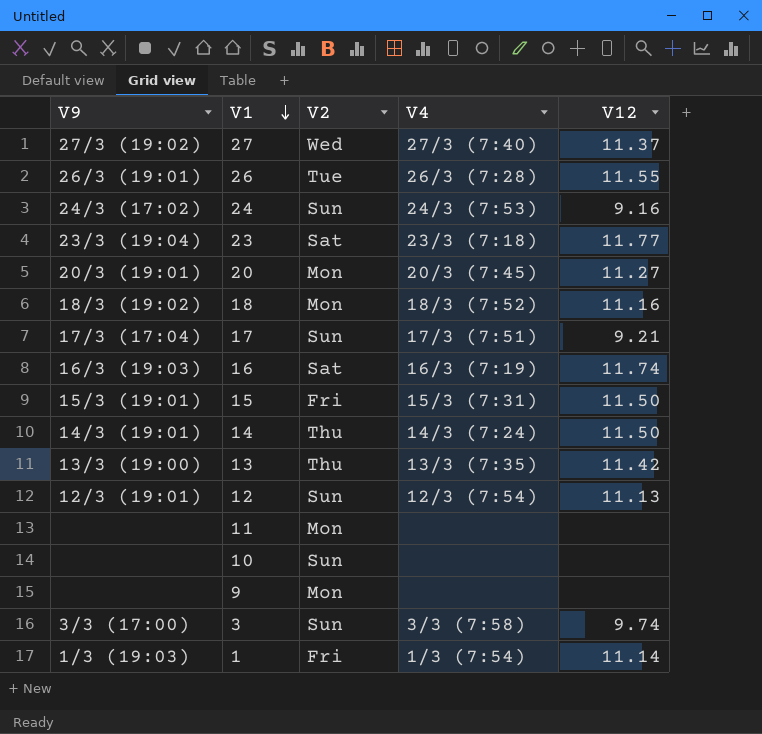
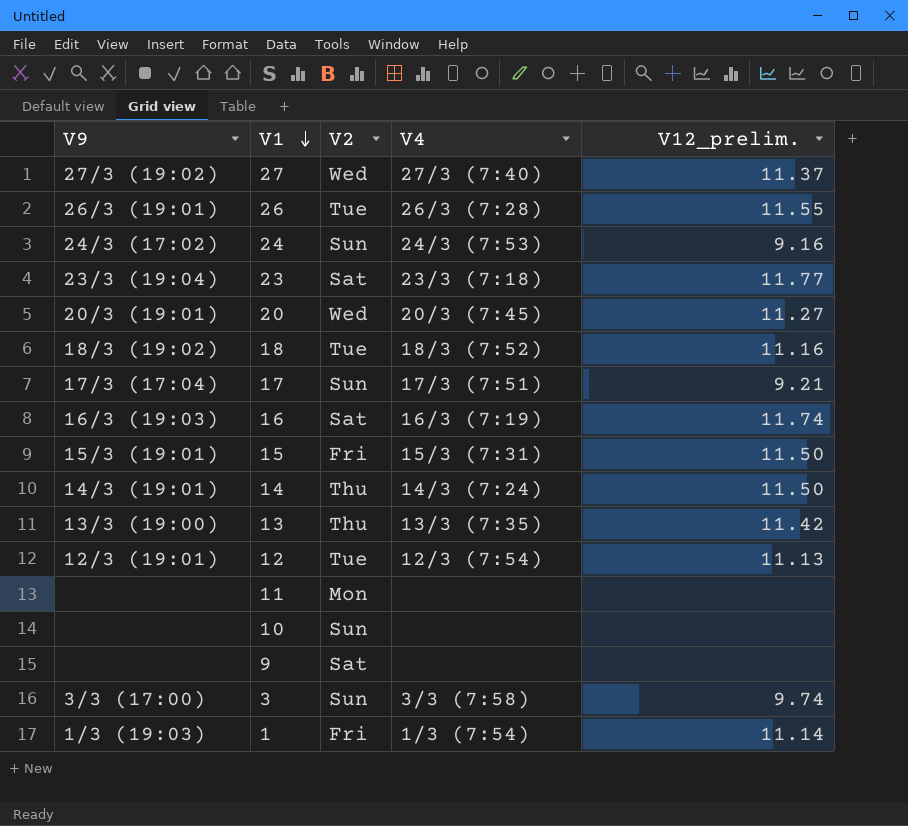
column name: V12 -> V12_prelim.
20 | V2: Mon -> Wed
18 | V2: Mon -> Tue
12 | V2: Sun -> Tue
9 | V2: Mon -> Sat

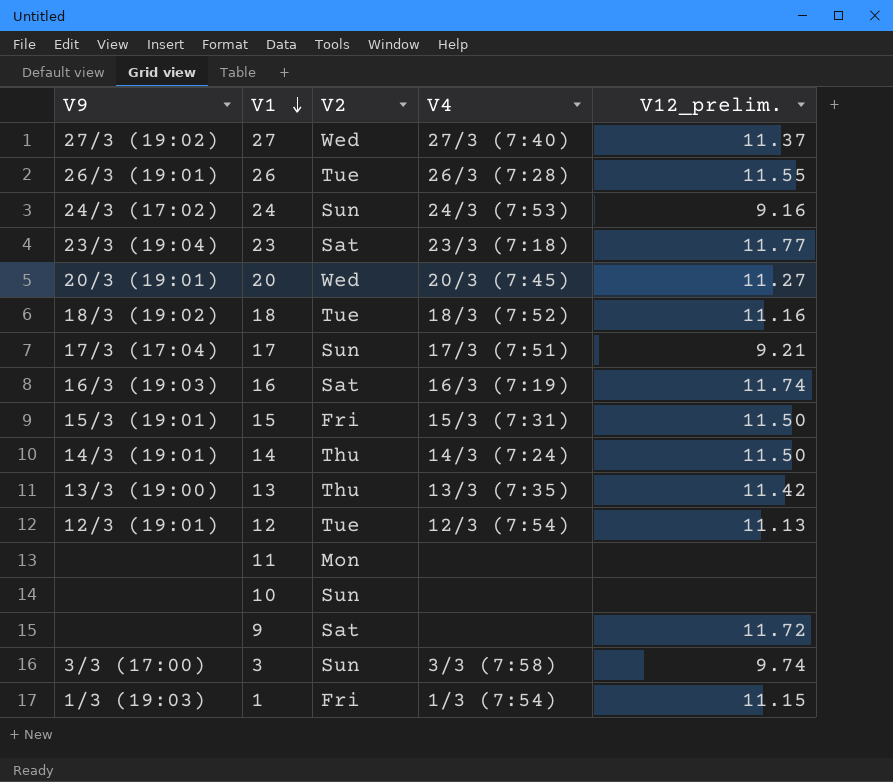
9 | V12_prelim.: none -> 11.72
1 | V12_prelim.: 11.14 -> 11.15

